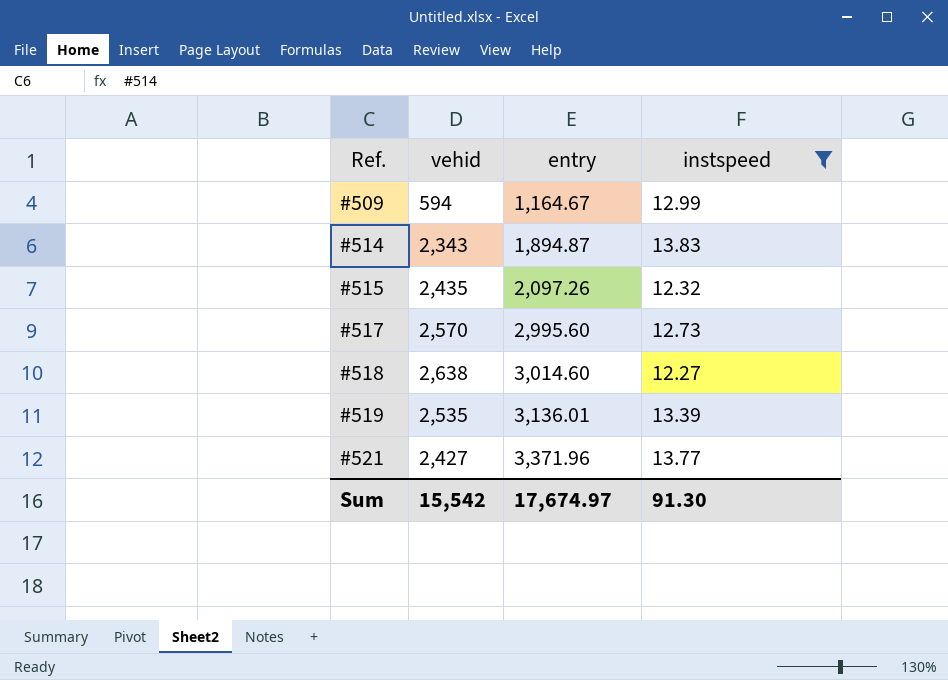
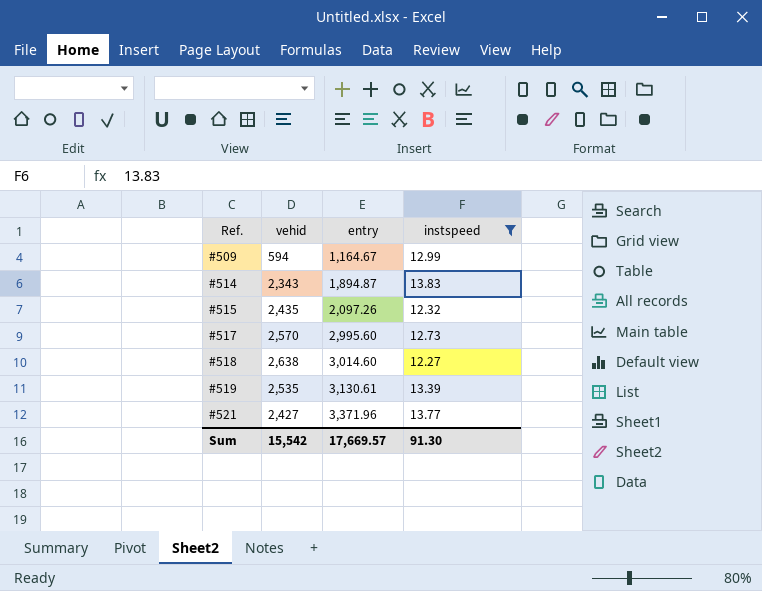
#519 | entry: 3,136.01 -> 3,130.61
Sum | entry: 17,674.97 -> 17,669.57

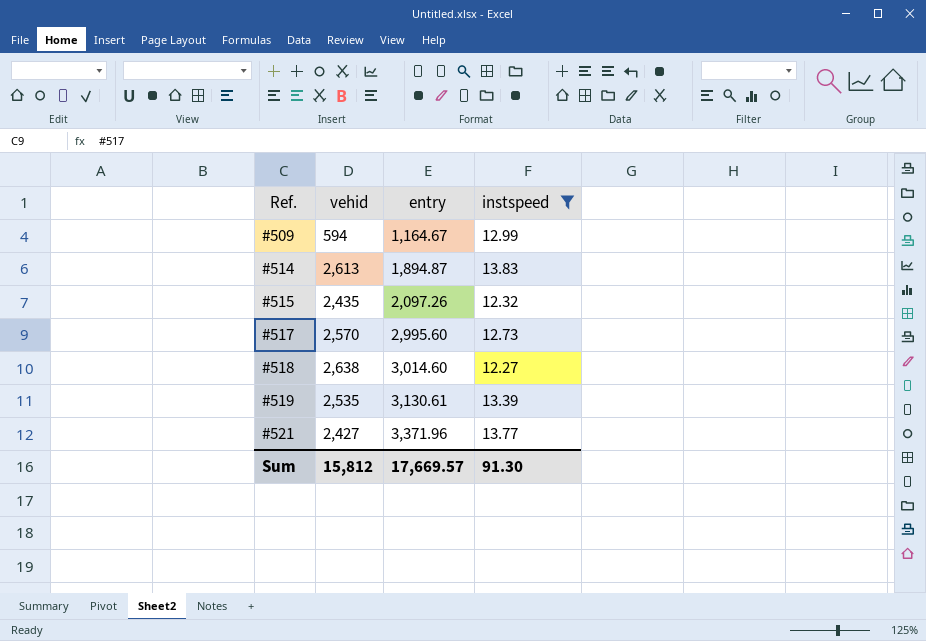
#514 | vehid: 2,343 -> 2,613
Sum | vehid: 15,542 -> 15,812

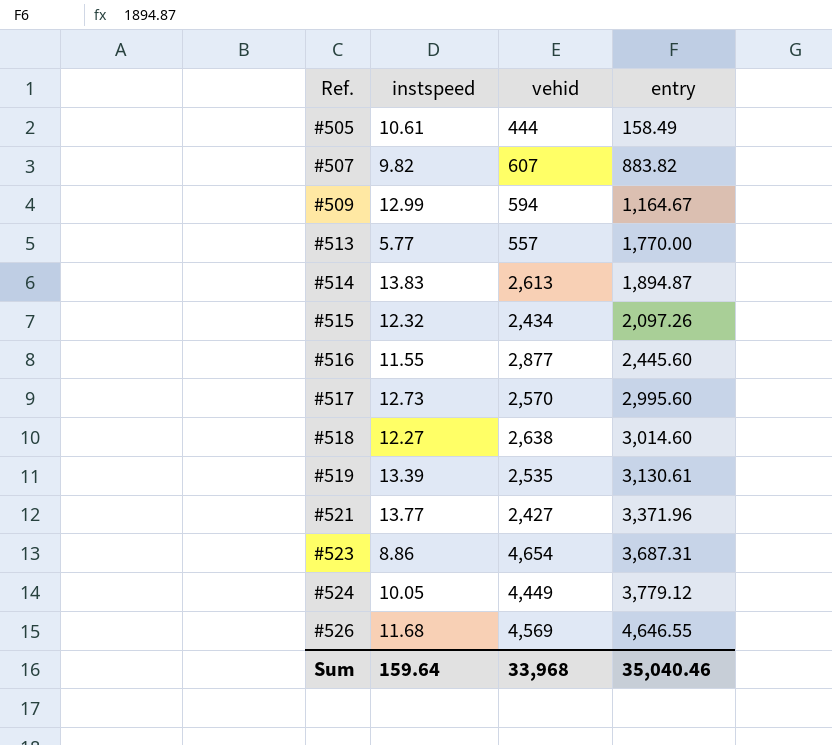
filter: instspeed >= 12.27 -> none
column instspeed | position: 4 -> 2
#515 | vehid: 2,435 -> 2,434
Sum | instspeed: 91.30 -> 159.64
Sum | vehid: 15,812 -> 33,968
Sum | entry: 17,669.57 -> 35,040.46

